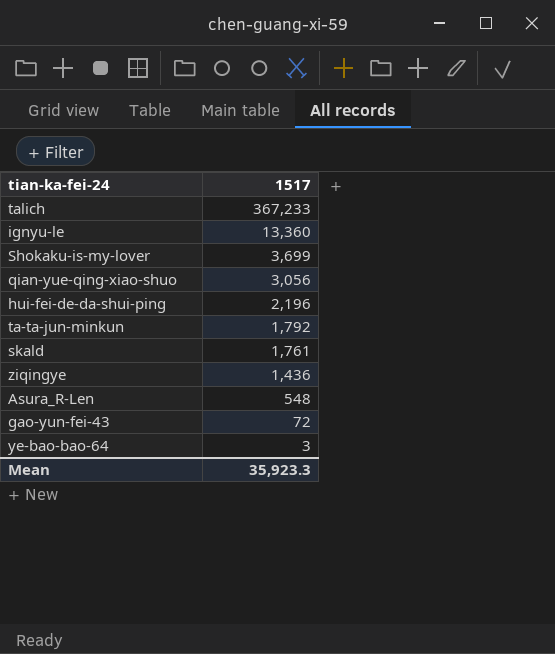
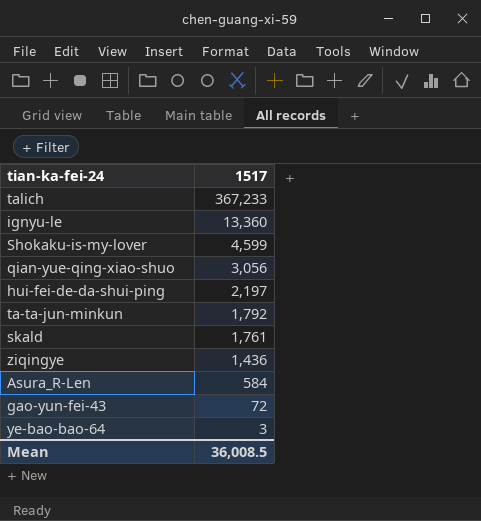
Shokaku-is-my-lover | 1517: 3,699 -> 4,599
hui-fei-de-da-shui-ping | 1517: 2,196 -> 2,197
Asura_R-Len | 1517: 548 -> 584
Mean | 1517: 35,923.3 -> 36,008.5

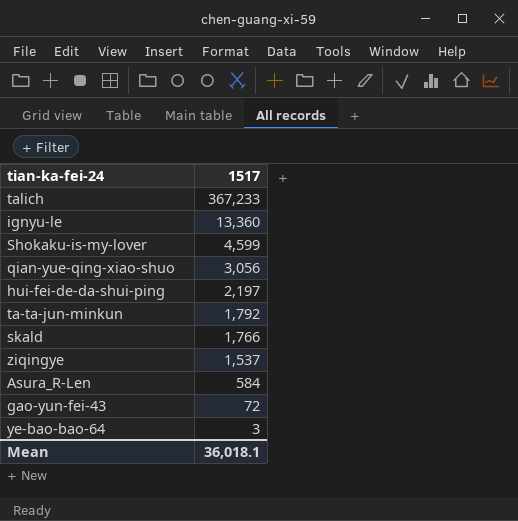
skald | 1517: 1,761 -> 1,766
ziqingye | 1517: 1,436 -> 1,537
Mean | 1517: 36,008.5 -> 36,018.1

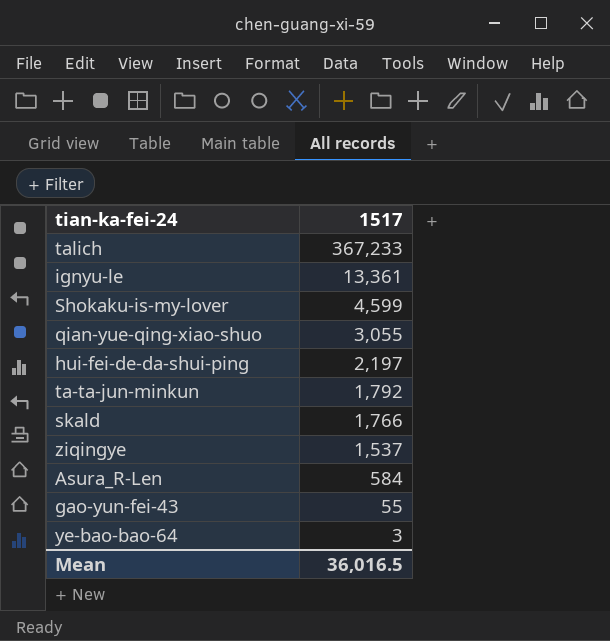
ignyu-le | 1517: 13,360 -> 13,361
qian-yue-qing-xiao-shuo | 1517: 3,056 -> 3,055
gao-yun-fei-43 | 1517: 72 -> 55
Mean | 1517: 36,018.1 -> 36,016.5

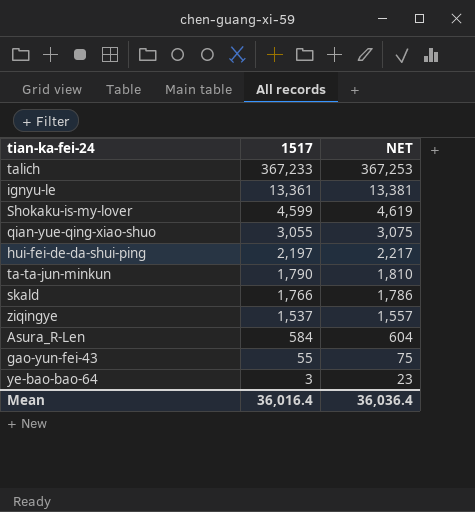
column NET | formula: none -> [1517] + 20
ta-ta-jun-minkun | 1517: 1,792 -> 1,790
Mean | 1517: 36,016.5 -> 36,016.4

